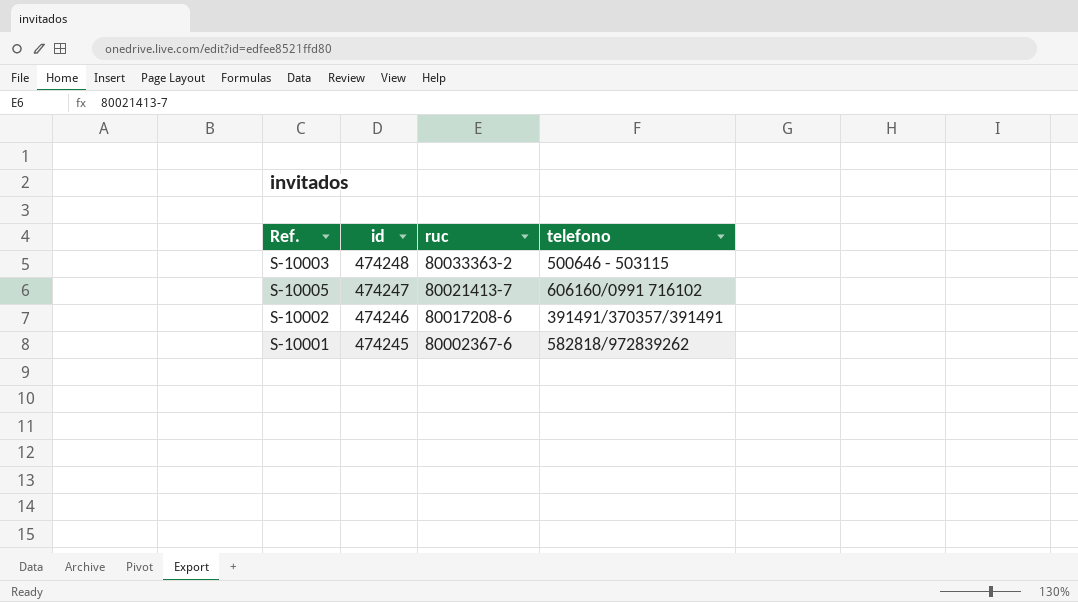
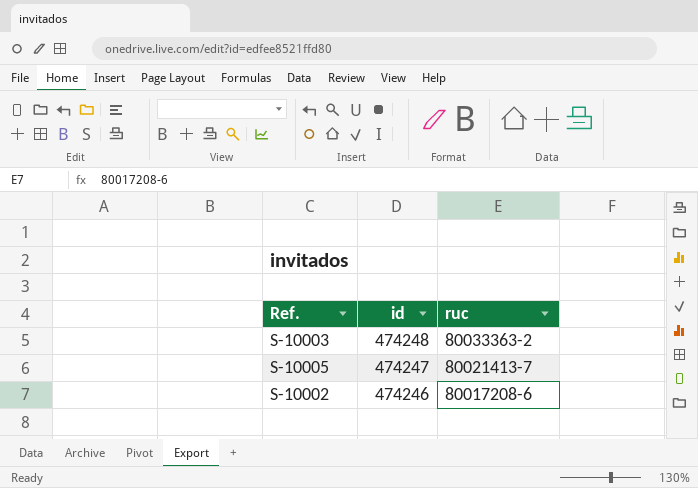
column telefono | position: 4 -> none
row S-10001: 474245 | 80002367-6 | 582818/972839262 -> none

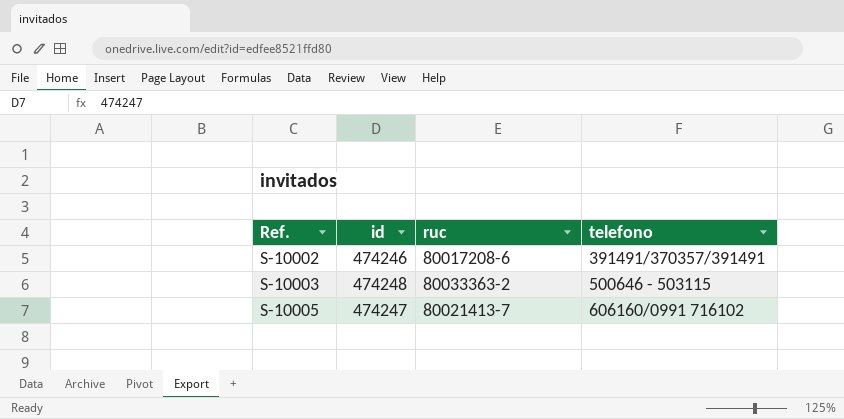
row order: id descending -> Ref. ascending
column telefono | position: none -> 4

